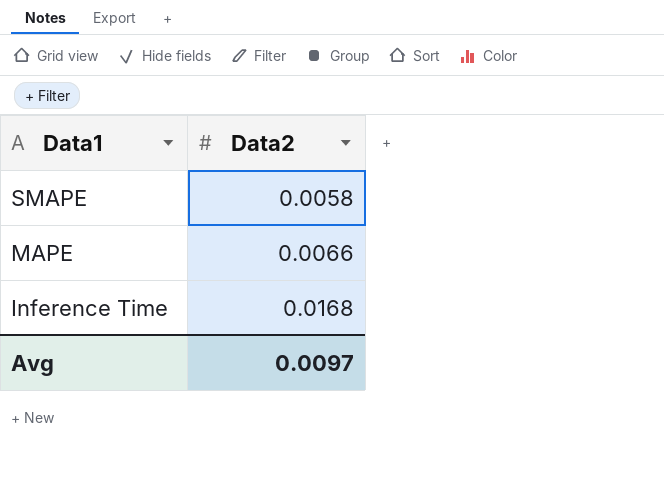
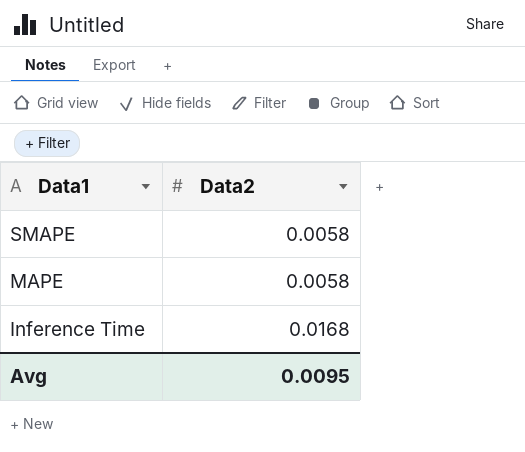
MAPE | Data2: 0.0066 -> 0.0058
Avg | Data2: 0.0097 -> 0.0095

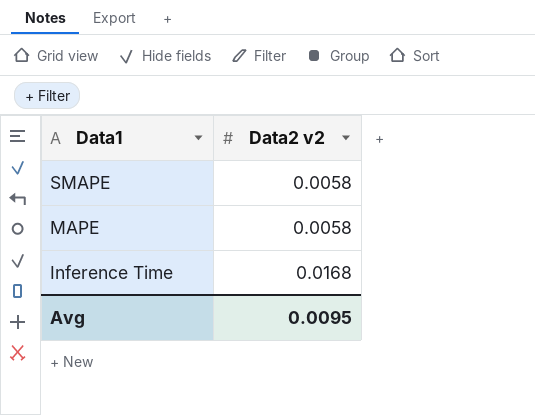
column name: Data2 -> Data2 v2

